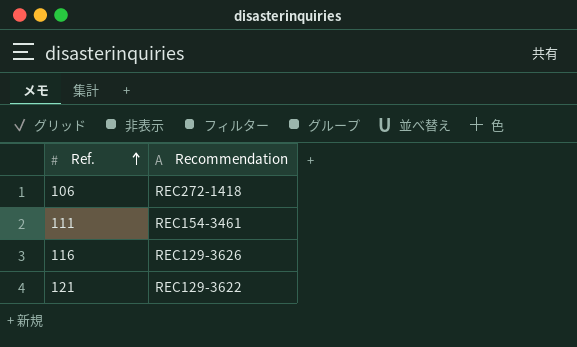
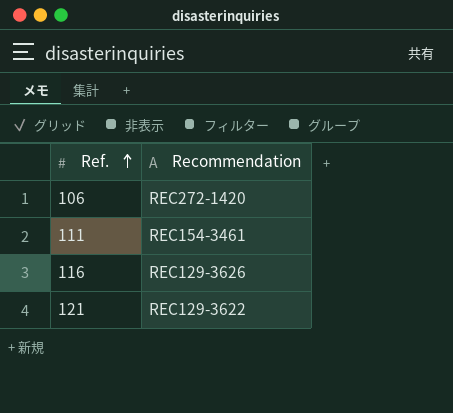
106 | Recommendation: REC272-1418 -> REC272-1420

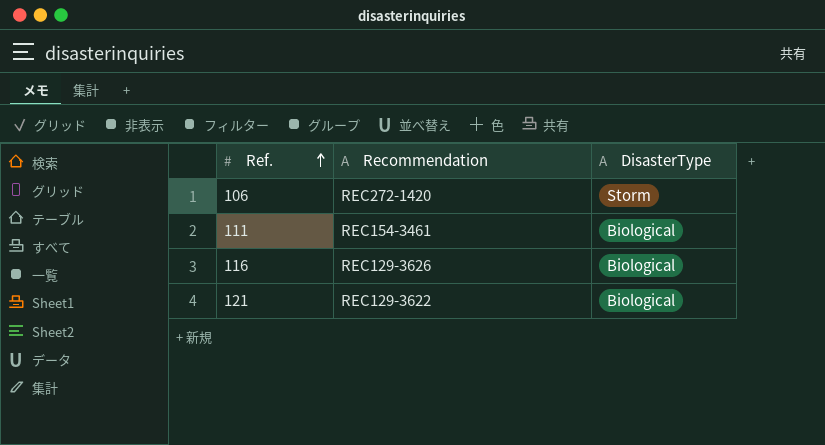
column DisasterType | position: none -> 3

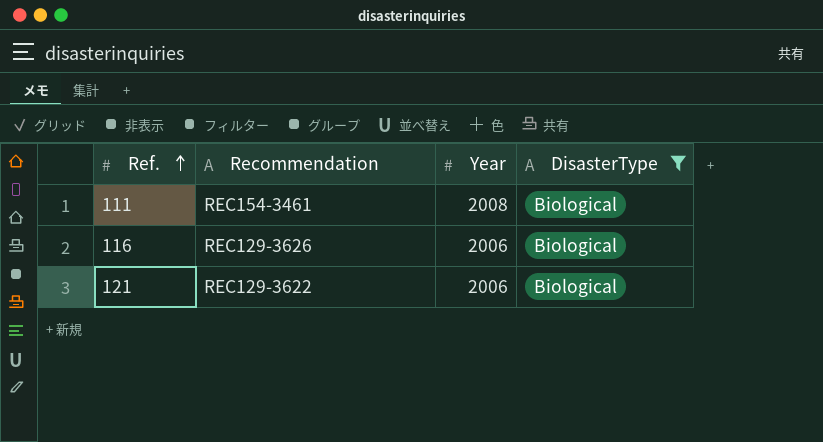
filter: none -> DisasterType = Biological
column Year | position: none -> 3

